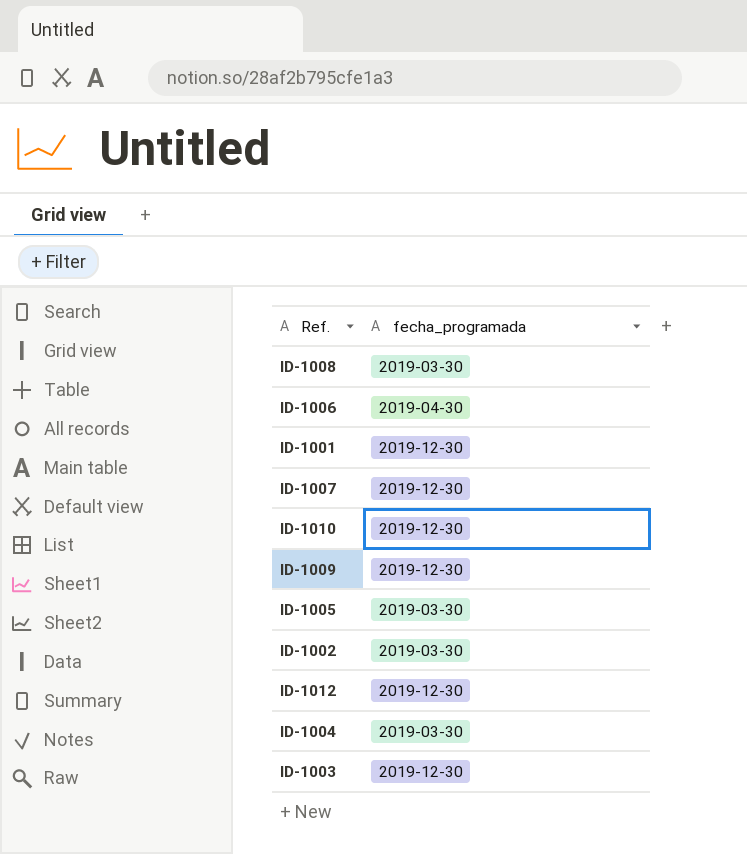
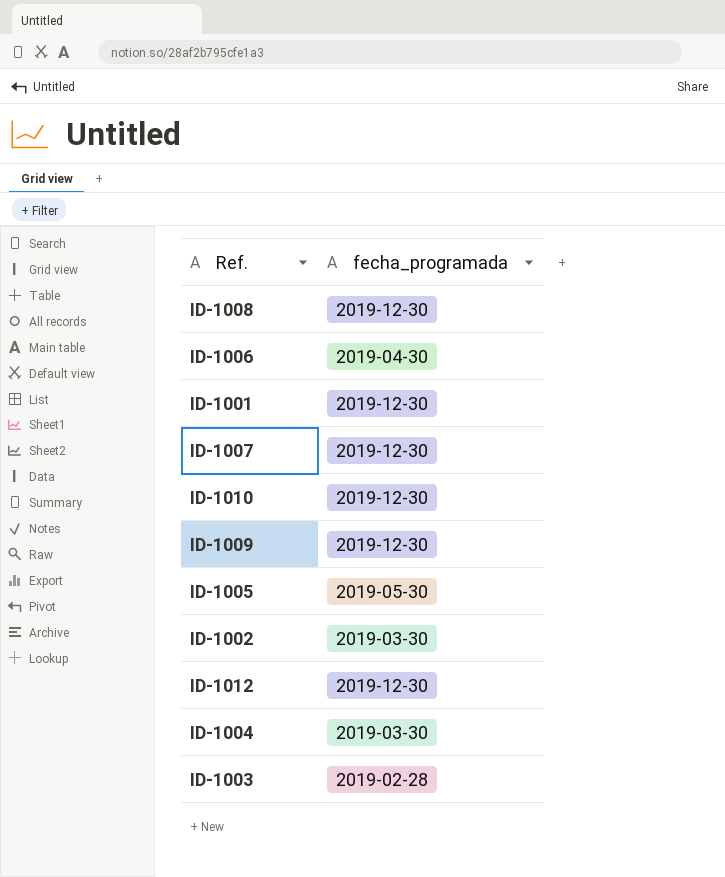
ID-1008 | fecha_programada: 2019-03-30 -> 2019-12-30
ID-1005 | fecha_programada: 2019-03-30 -> 2019-05-30
ID-1003 | fecha_programada: 2019-12-30 -> 2019-02-28

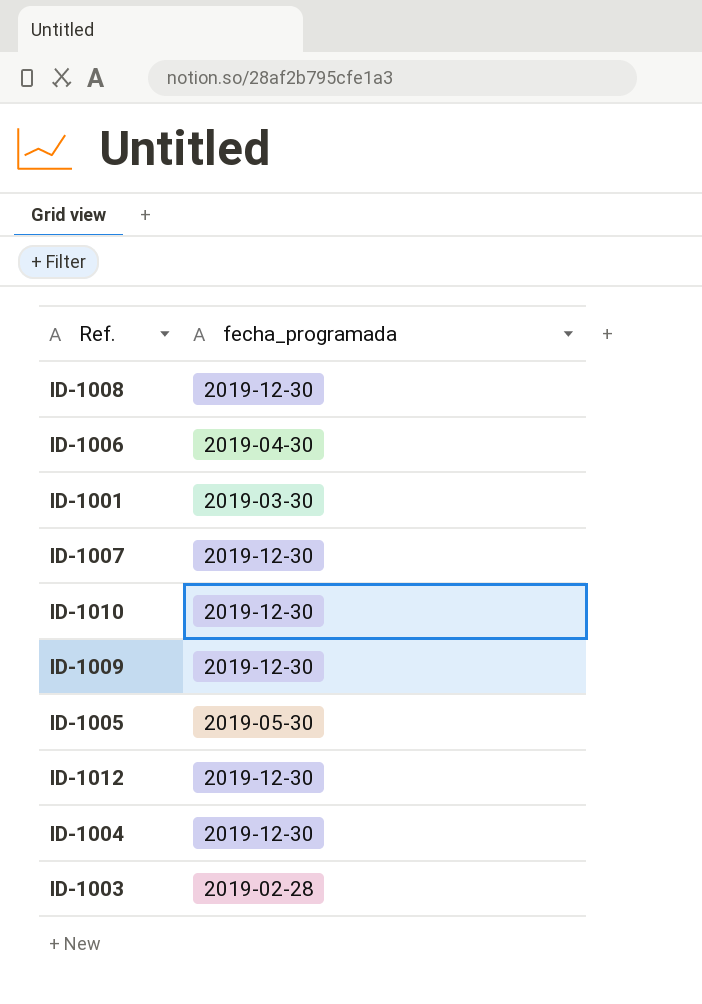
row ID-1002: 2019-03-30 -> none
ID-1001 | fecha_programada: 2019-12-30 -> 2019-03-30
ID-1004 | fecha_programada: 2019-03-30 -> 2019-12-30

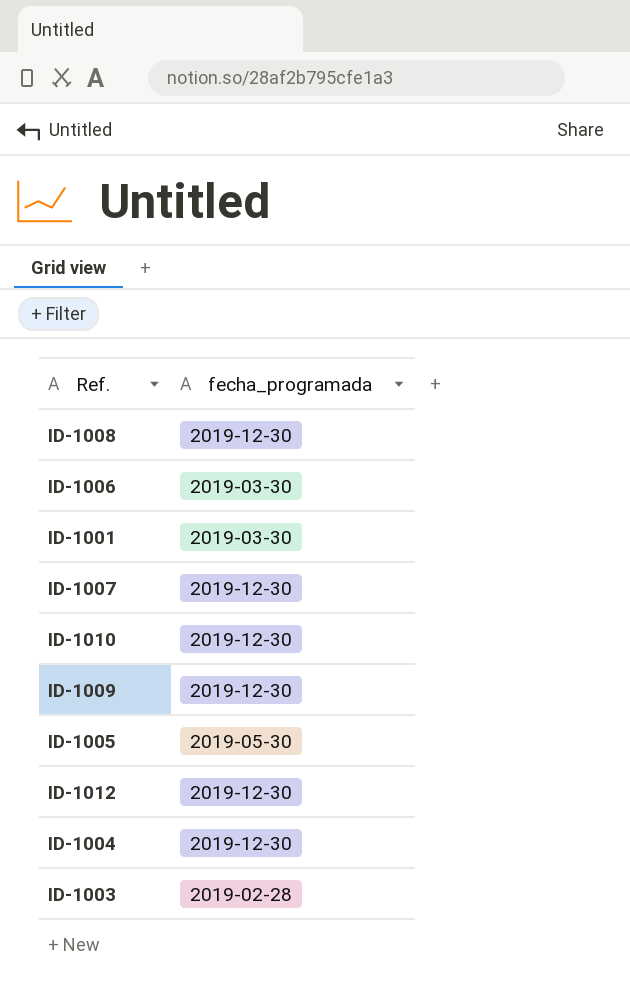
ID-1006 | fecha_programada: 2019-04-30 -> 2019-03-30

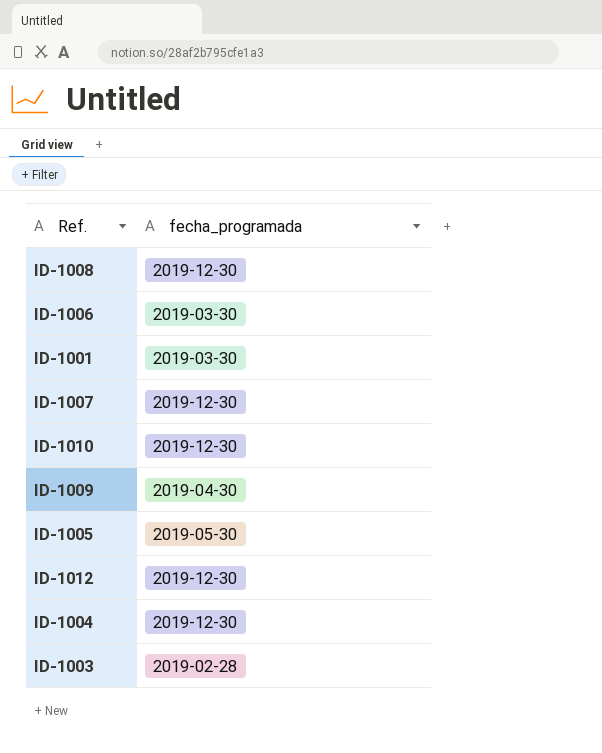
ID-1009 | fecha_programada: 2019-12-30 -> 2019-04-30

